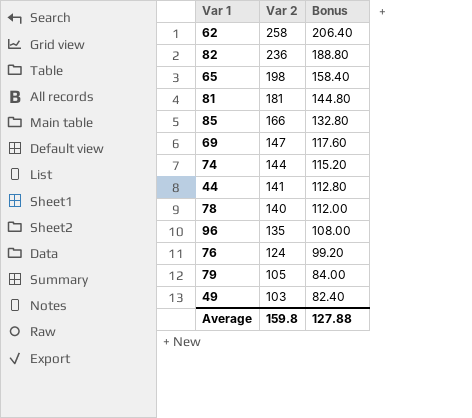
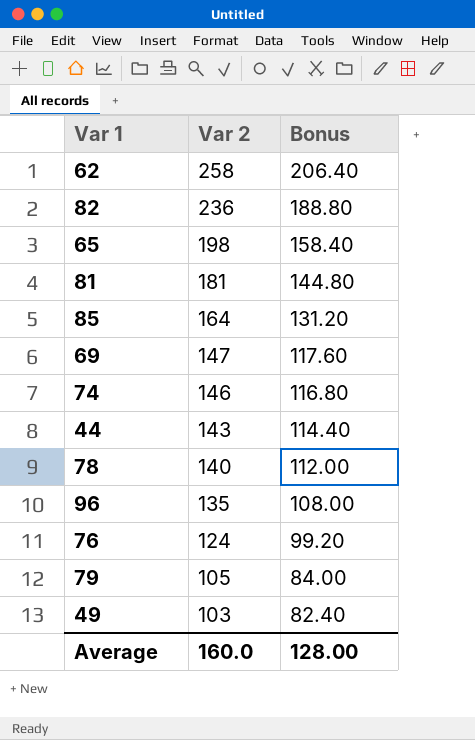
85 | Var 2: 166 -> 164
85 | Bonus: 132.80 -> 131.20
74 | Var 2: 144 -> 146
74 | Bonus: 115.20 -> 116.80
44 | Var 2: 141 -> 143
44 | Bonus: 112.80 -> 114.40
Average | Var 2: 159.8 -> 160.0
Average | Bonus: 127.88 -> 128.00

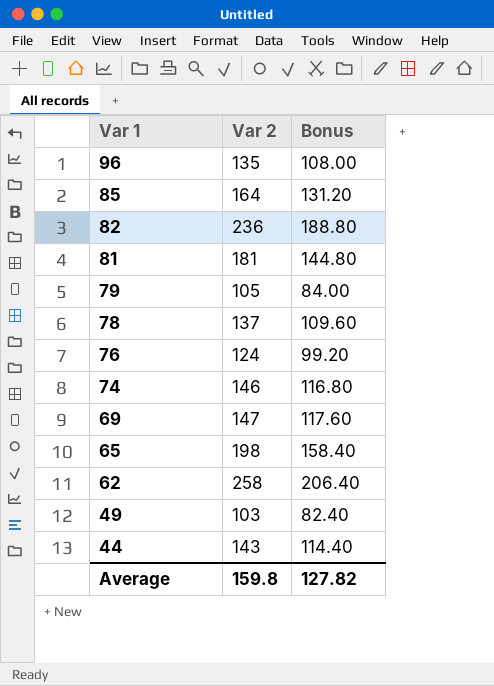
row order: Var 2 descending -> Var 1 descending
78 | Var 2: 140 -> 137
78 | Bonus: 112.00 -> 109.60
Average | Var 2: 160.0 -> 159.8
Average | Bonus: 128.00 -> 127.82

